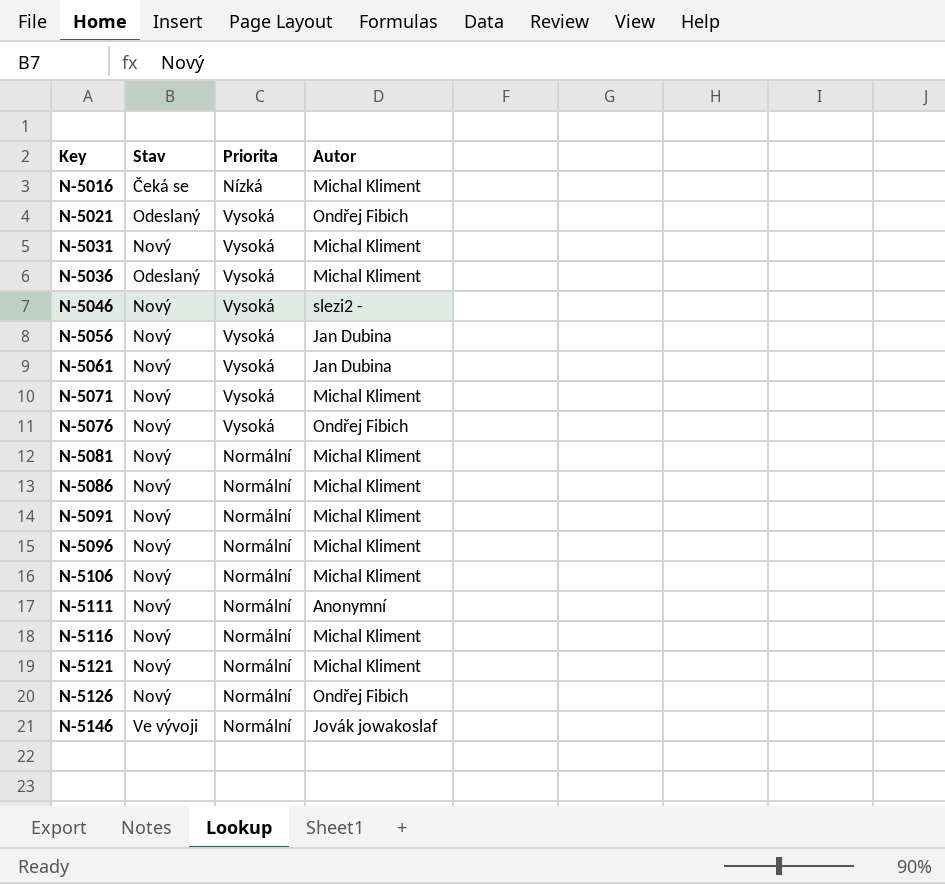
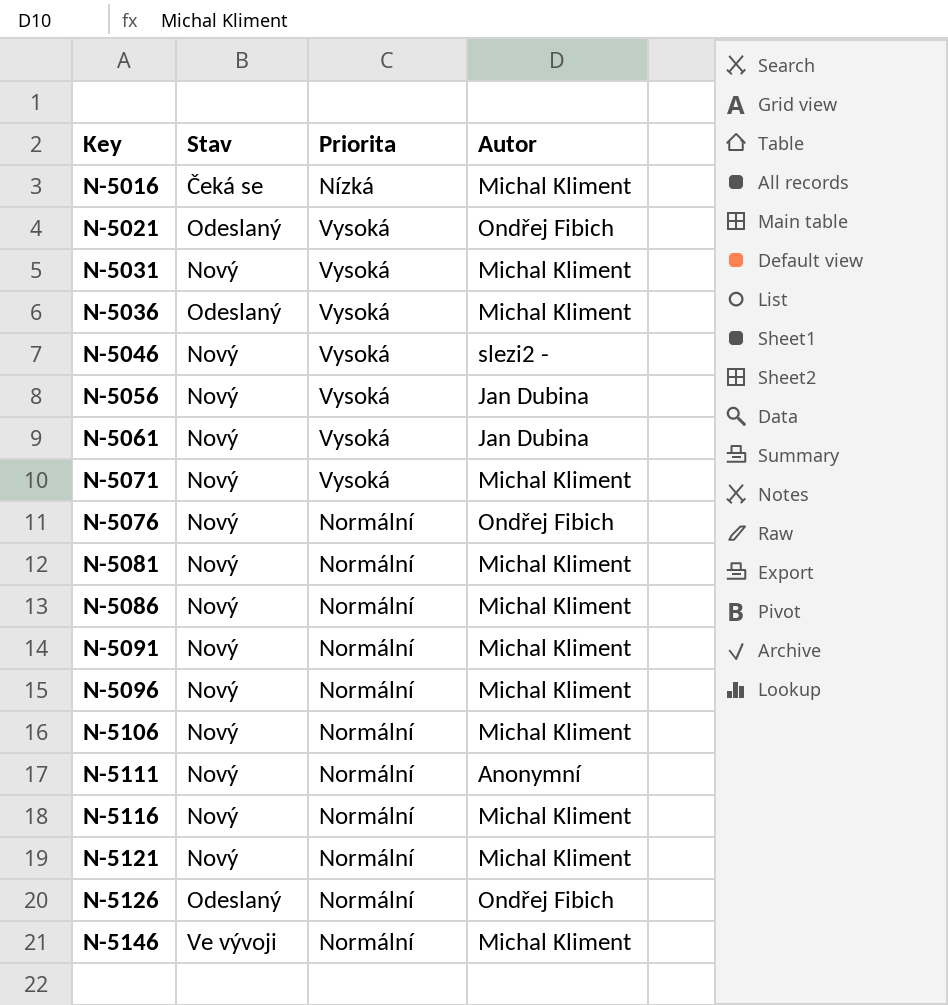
N-5076 | Priorita: Vysoká -> Normální
N-5126 | Stav: Nový -> Odeslaný
N-5146 | Autor: Jovák jowakoslaf -> Michal Kliment

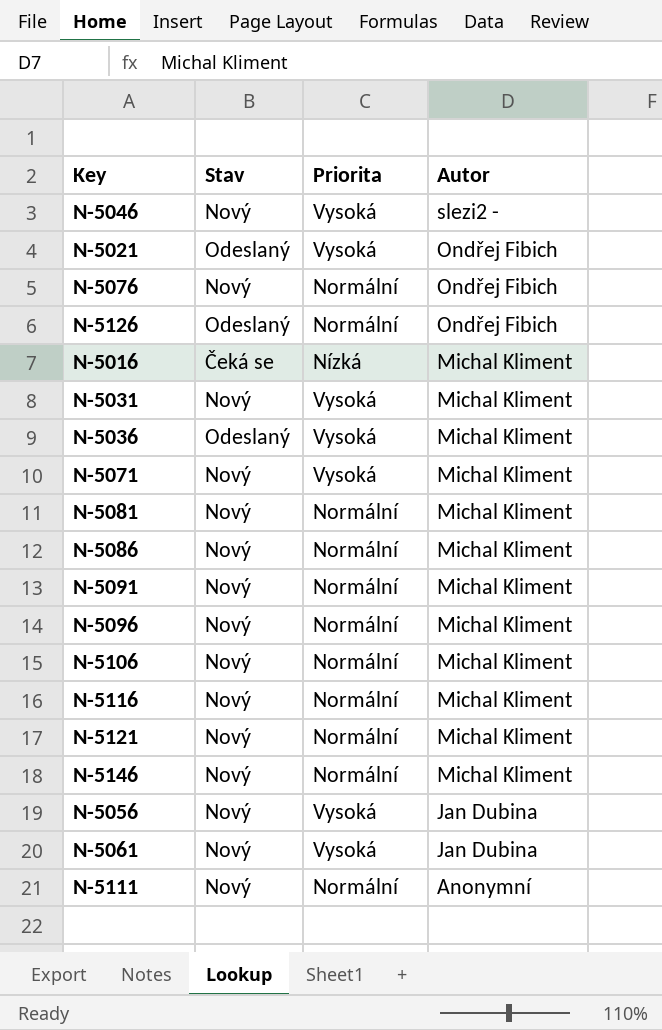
row order: Key ascending -> Autor descending
N-5146 | Stav: Ve vývoji -> Nový

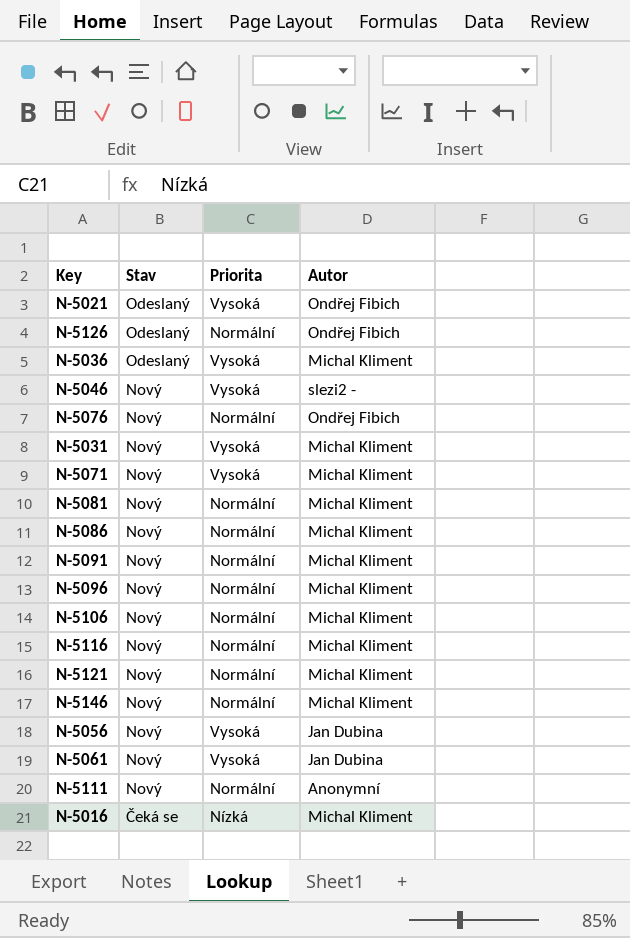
row order: Autor descending -> Stav descending

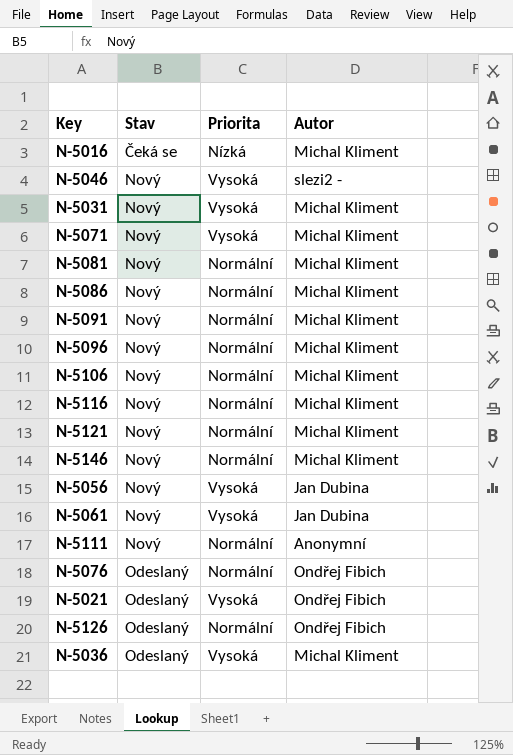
row order: Stav descending -> Stav ascending
N-5076 | Stav: Nový -> Odeslaný

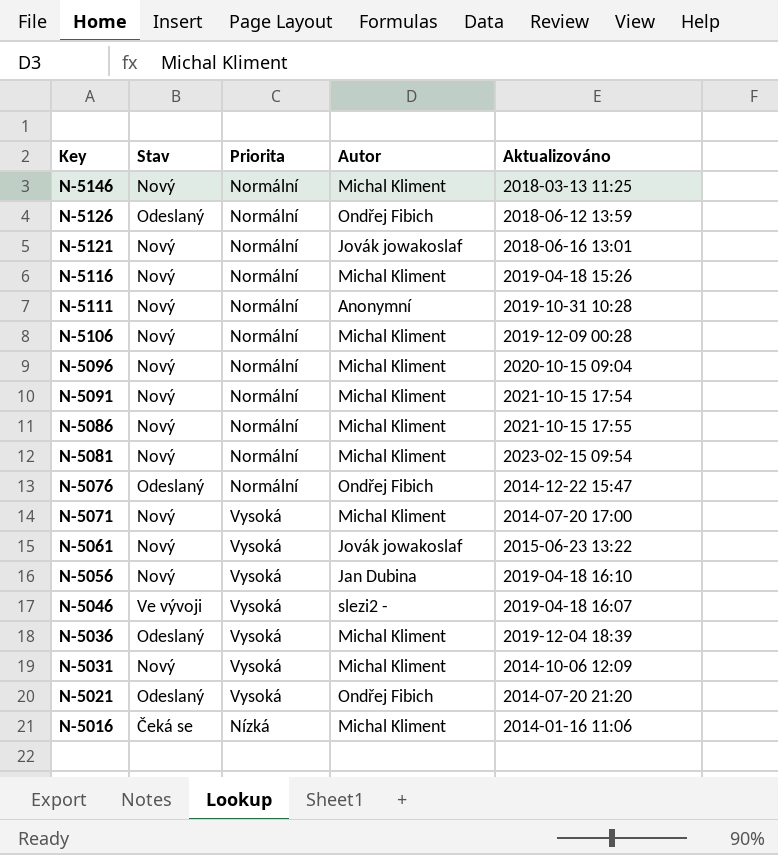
row order: Stav ascending -> Key descending
column Aktualizováno | position: none -> 5
N-5121 | Autor: Michal Kliment -> Jovák jowakoslaf
N-5061 | Autor: Jan Dubina -> Jovák jowakoslaf
N-5046 | Stav: Nový -> Ve vývoji

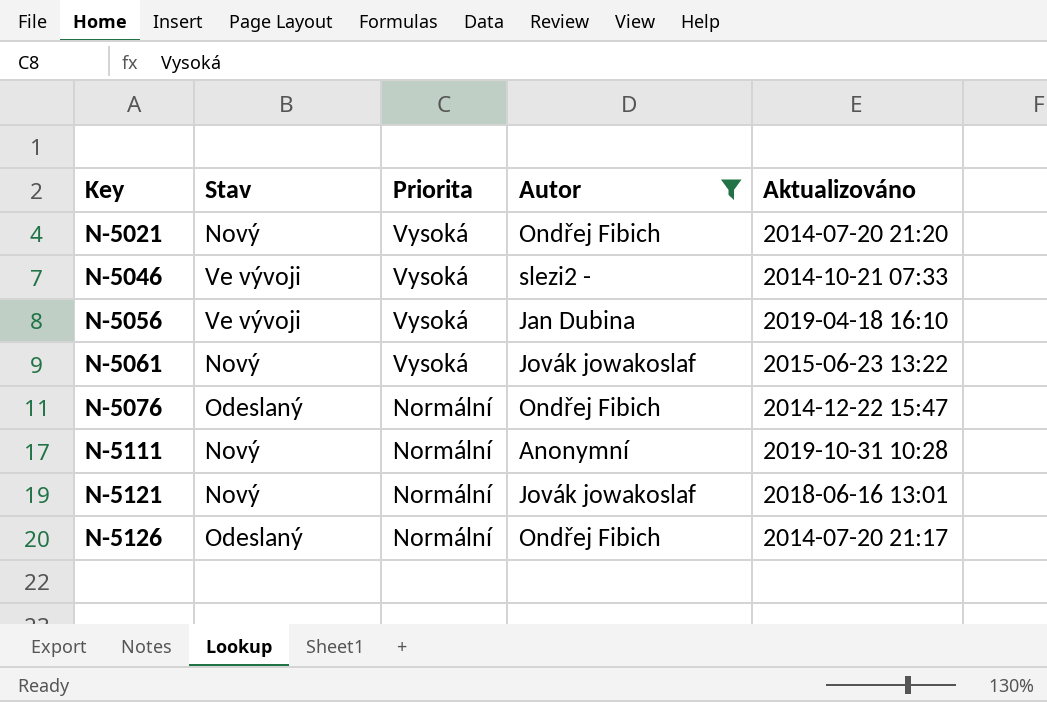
filter: none -> Autor != Michal Kliment
row order: Key descending -> Key ascending
N-5021 | Stav: Odeslaný -> Nový
N-5046 | Aktualizováno: 2019-04-18 16:07 -> 2014-10-21 07:33
N-5056 | Stav: Nový -> Ve vývoji
N-5126 | Aktualizováno: 2018-06-12 13:59 -> 2014-07-20 21:17

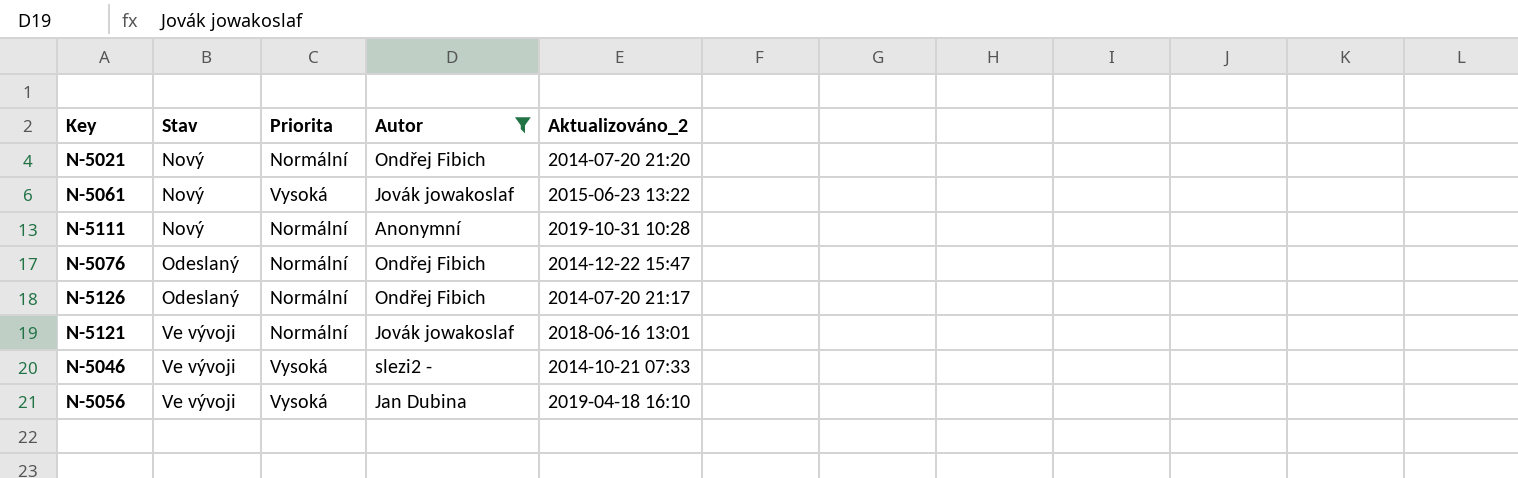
row order: Key ascending -> Stav ascending
column name: Aktualizováno -> Aktualizováno_2
N-5021 | Priorita: Vysoká -> Normální
N-5121 | Stav: Nový -> Ve vývoji

